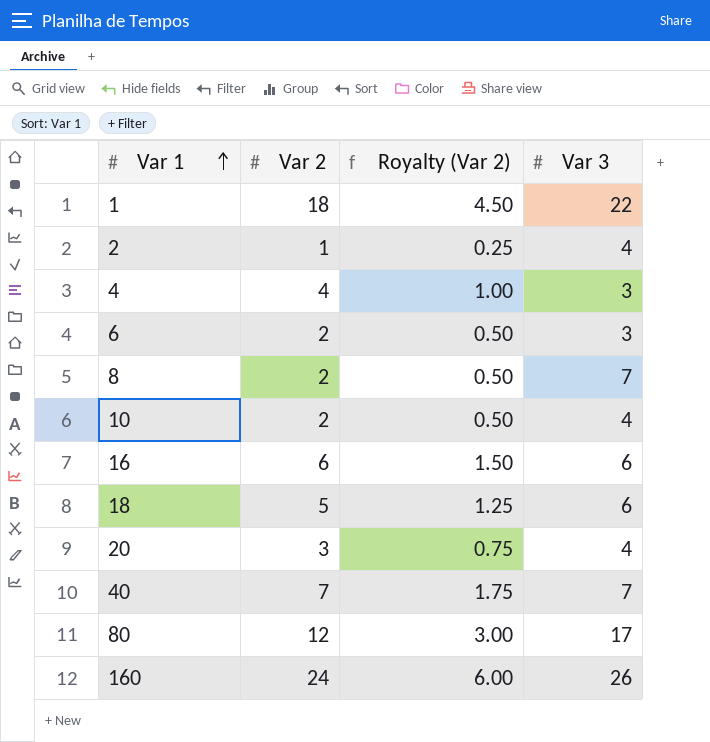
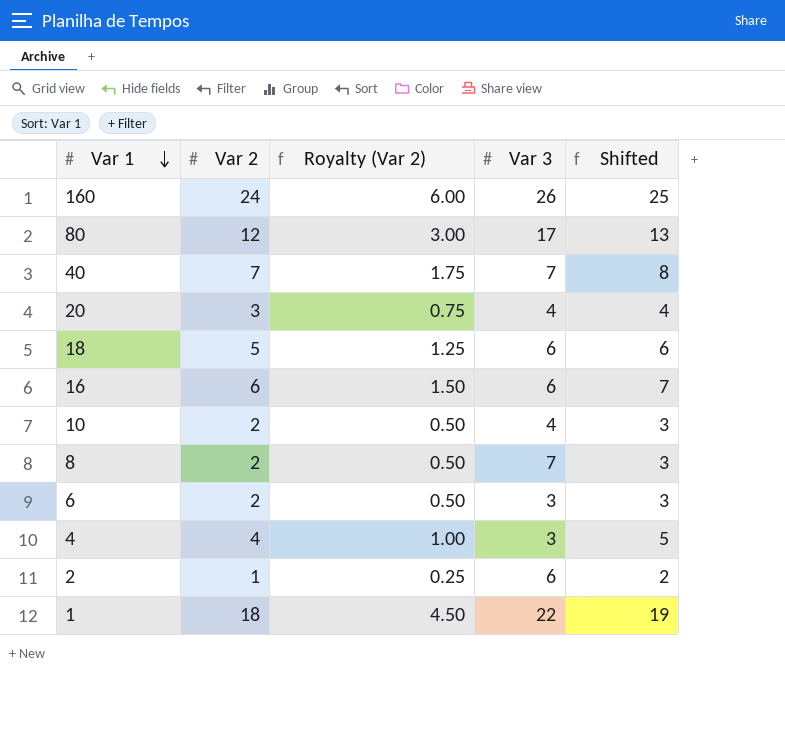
row order: Var 1 ascending -> Var 1 descending
column Shifted | formula: none -> [Var 2] + 1
2 | Var 3: 4 -> 6

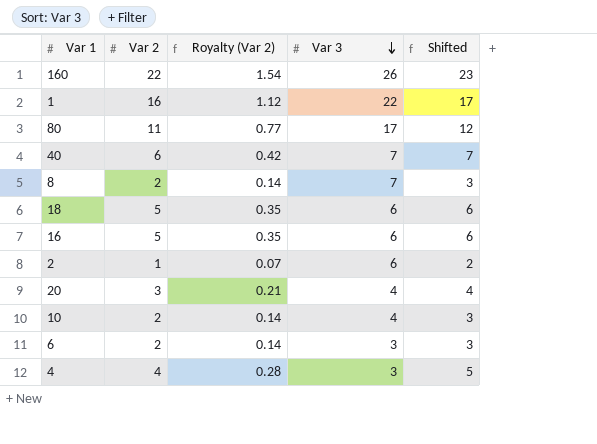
row order: Var 1 descending -> Var 3 descending
column Royalty (Var 2) | formula: [Var 2] * 0.25 -> [Var 2] * 0.07
160 | Var 2: 24 -> 22
160 | Shifted: 25 -> 23
1 | Var 2: 18 -> 16
1 | Shifted: 19 -> 17
80 | Var 2: 12 -> 11
80 | Shifted: 13 -> 12
40 | Var 2: 7 -> 6
40 | Shifted: 8 -> 7
16 | Var 2: 6 -> 5
16 | Shifted: 7 -> 6

